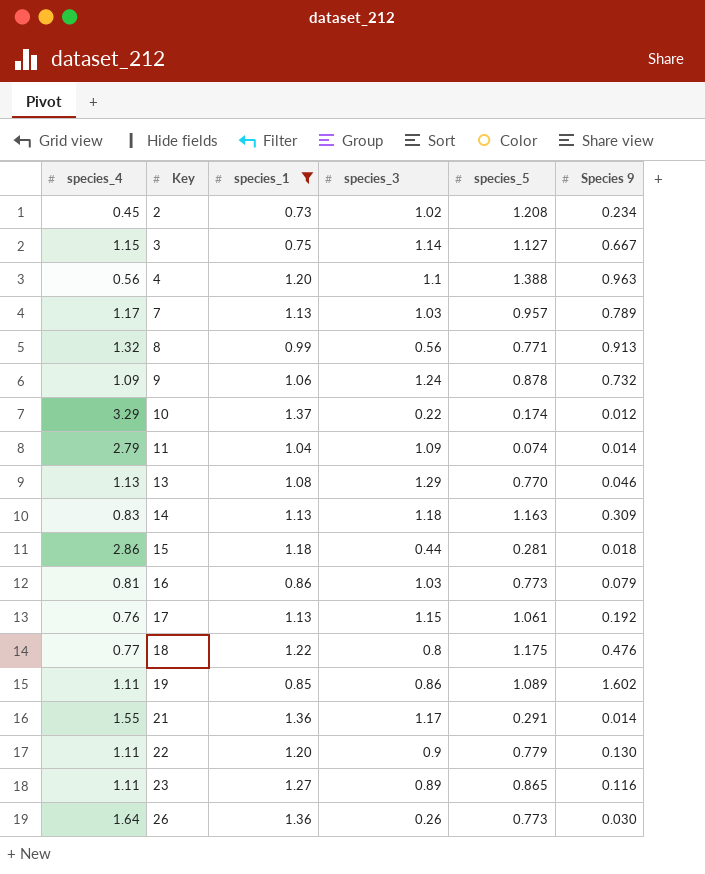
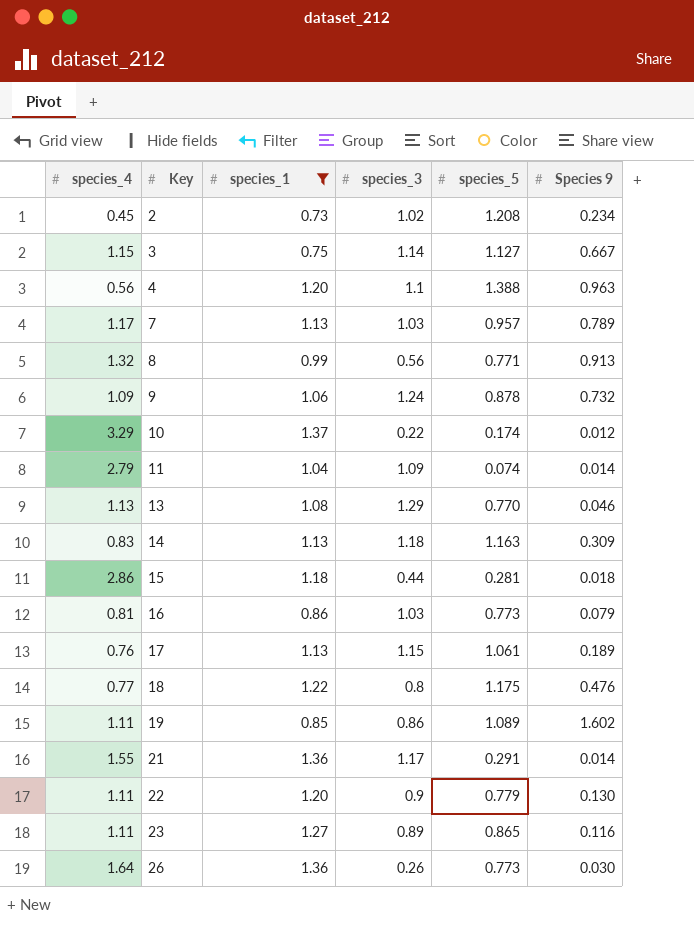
17 | Species 9: 0.192 -> 0.189

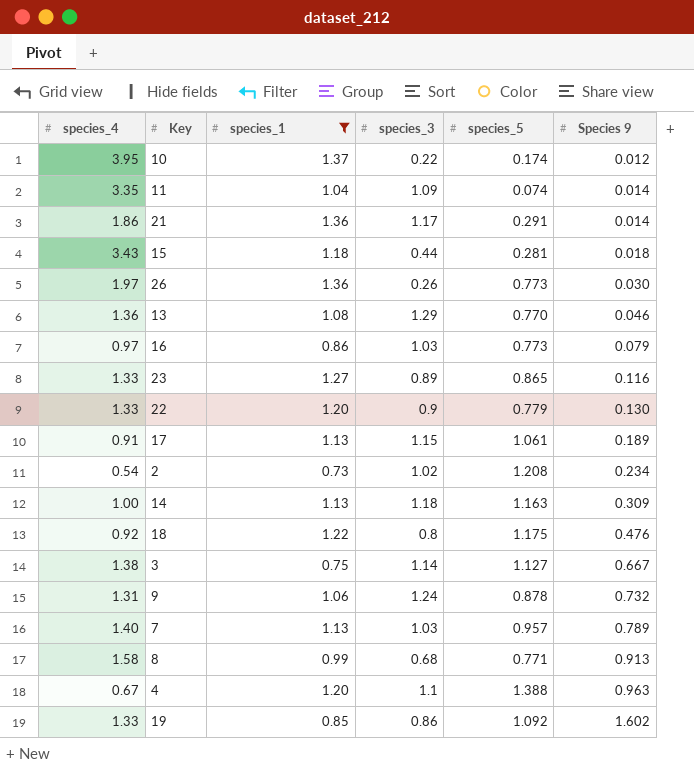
row order: Key ascending -> Species 9 ascending
10 | species_4: 3.29 -> 3.95
11 | species_4: 2.79 -> 3.35
21 | species_4: 1.55 -> 1.86
15 | species_4: 2.86 -> 3.43
26 | species_4: 1.64 -> 1.97
13 | species_4: 1.13 -> 1.36
16 | species_4: 0.81 -> 0.97
23 | species_4: 1.11 -> 1.33
22 | species_4: 1.11 -> 1.33
17 | species_4: 0.76 -> 0.91
2 | species_4: 0.45 -> 0.54
14 | species_4: 0.83 -> 1.00
18 | species_4: 0.77 -> 0.92
3 | species_4: 1.15 -> 1.38
9 | species_4: 1.09 -> 1.31
7 | species_4: 1.17 -> 1.40
8 | species_4: 1.32 -> 1.58
8 | species_3: 0.56 -> 0.68
4 | species_4: 0.56 -> 0.67
19 | species_4: 1.11 -> 1.33
19 | species_5: 1.089 -> 1.092

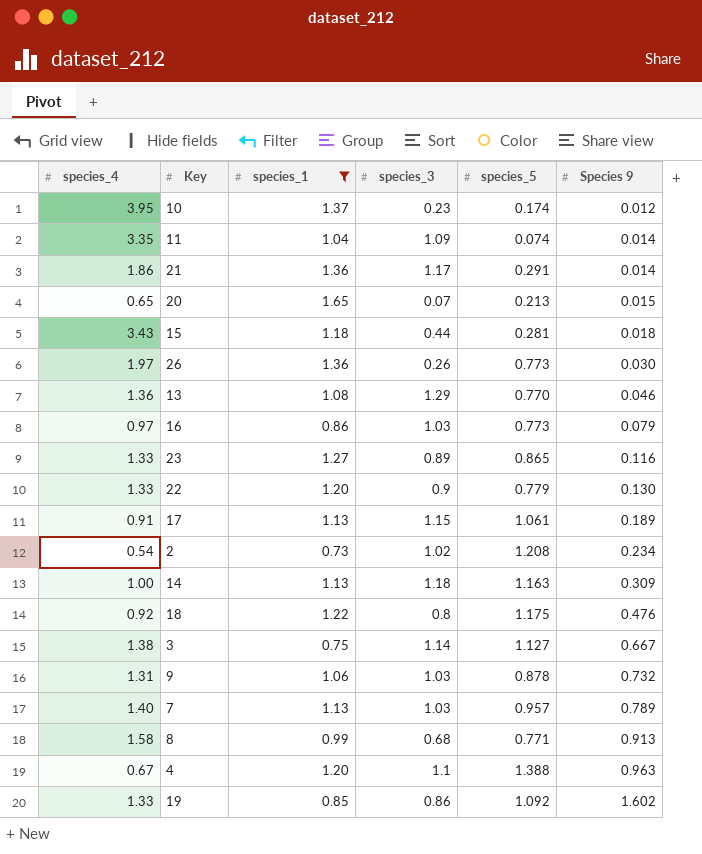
10 | species_3: 0.22 -> 0.23
row 20: none -> 0.65 | 1.65 | 0.07 | 0.213 | 0.015
9 | species_3: 1.24 -> 1.03

